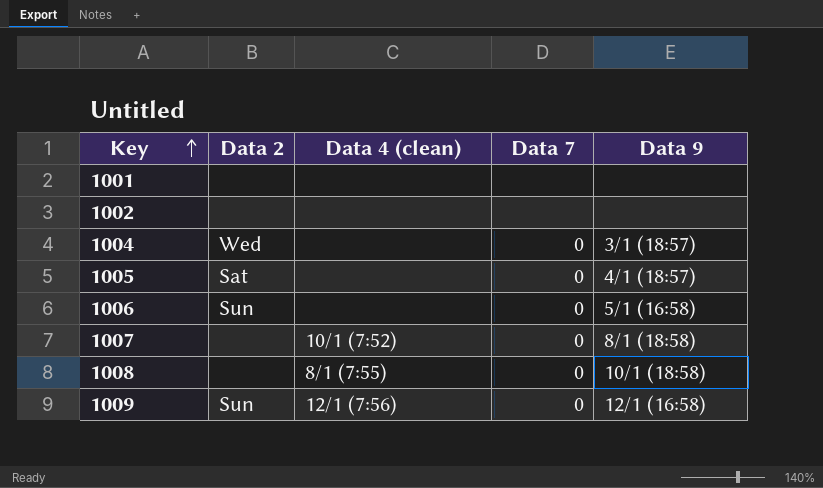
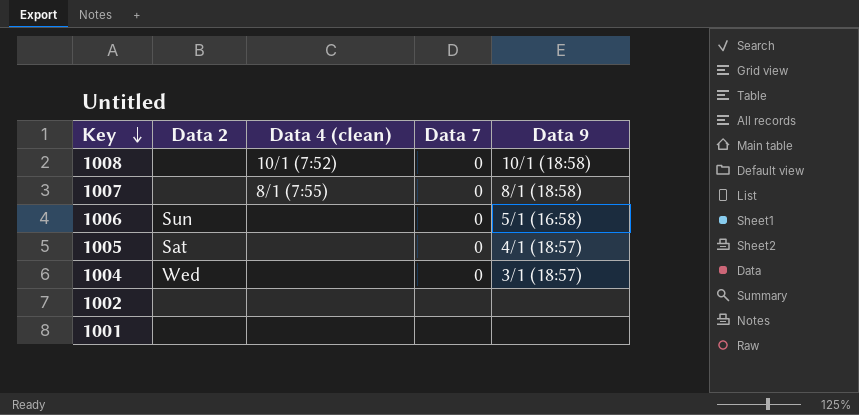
row order: Key ascending -> Key descending
row 1009: Sun | 12/1 (7:56) | 0 | 12/1 (16:58) -> none
1008 | Data 4 (clean): 8/1 (7:55) -> 10/1 (7:52)
1007 | Data 4 (clean): 10/1 (7:52) -> 8/1 (7:55)

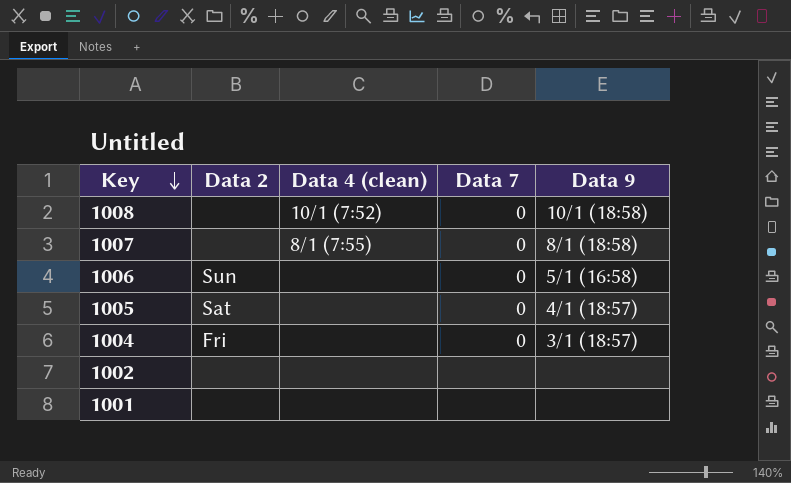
1004 | Data 2: Wed -> Fri

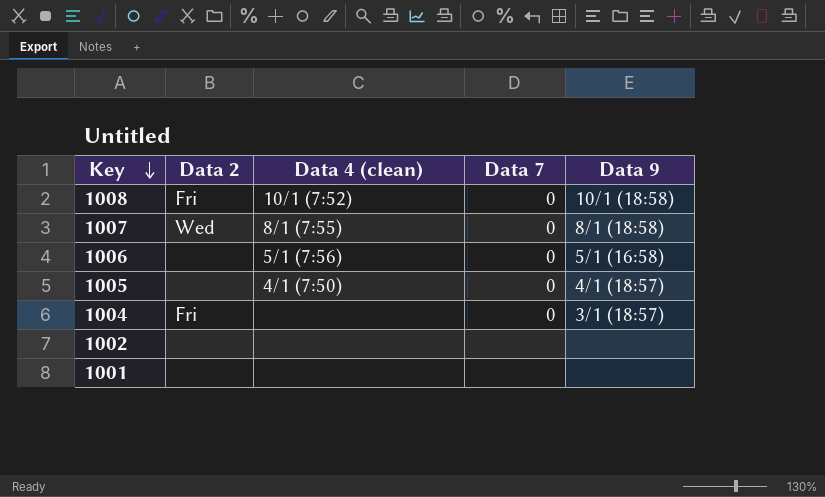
1008 | Data 2: none -> Fri
1007 | Data 2: none -> Wed
1006 | Data 2: Sun -> none
1006 | Data 4 (clean): none -> 5/1 (7:56)
1005 | Data 2: Sat -> none
1005 | Data 4 (clean): none -> 4/1 (7:50)

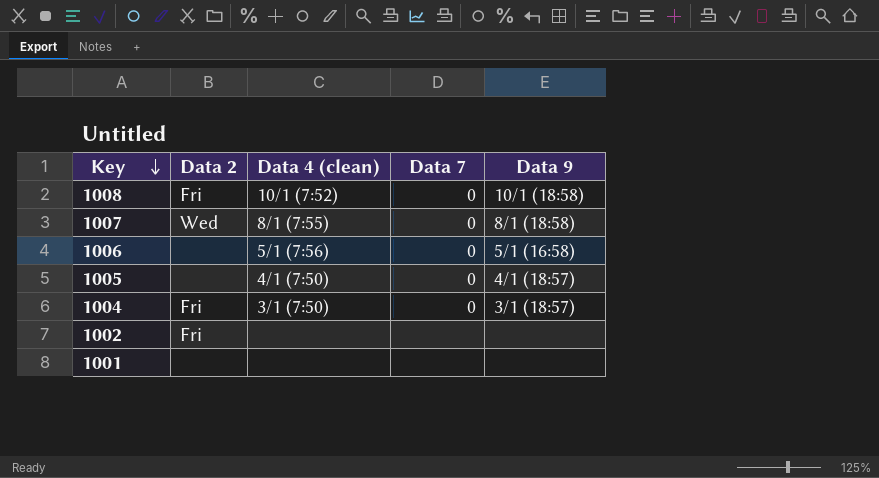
1004 | Data 4 (clean): none -> 3/1 (7:50)
1002 | Data 2: none -> Fri

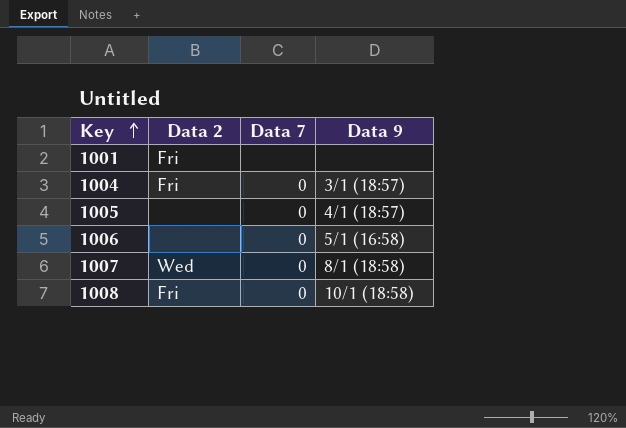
row order: Key descending -> Key ascending
column Data 4 (clean) | position: 3 -> none
row 1002: Fri | none | none | none -> none
1001 | Data 2: none -> Fri

